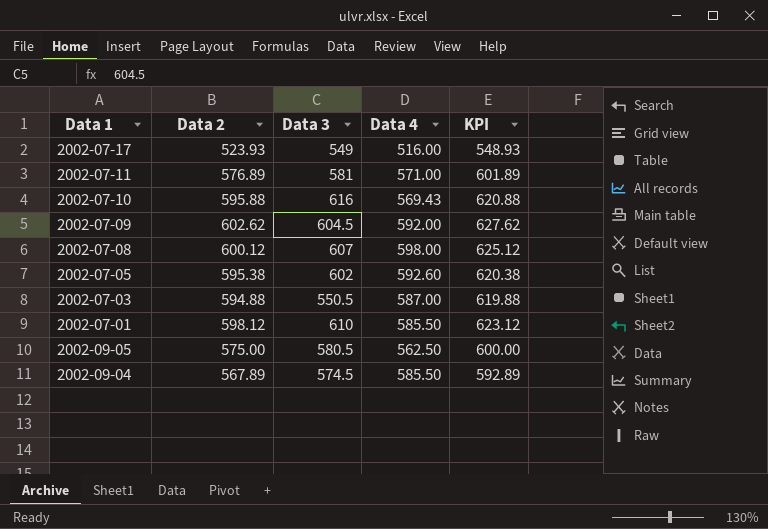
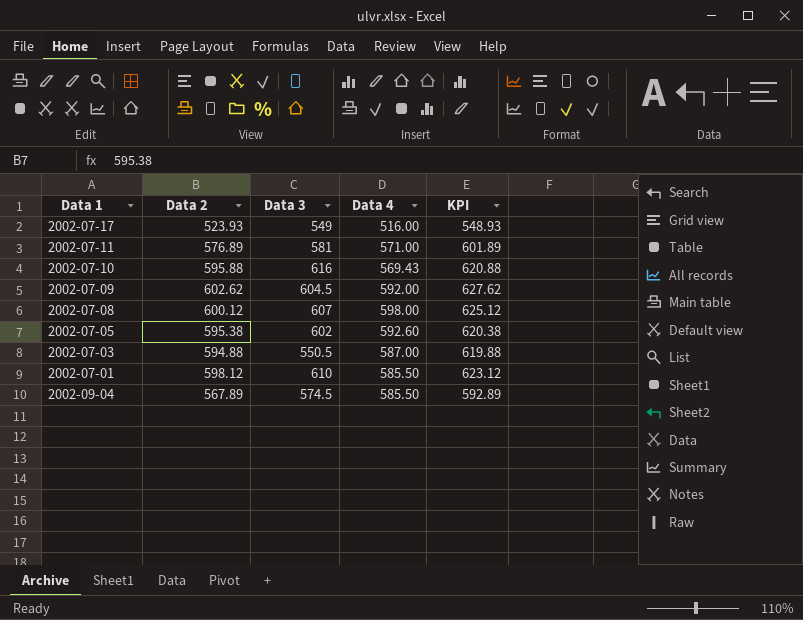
row 2002-09-05: 575.00 | 580.5 | 562.50 | 600.00 -> none

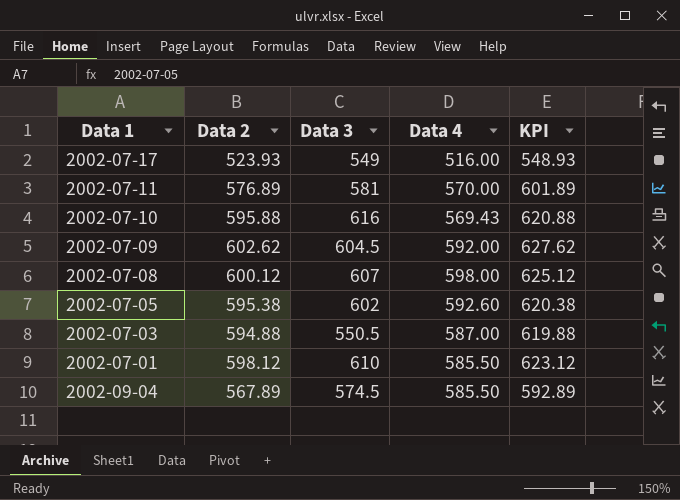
2002-07-11 | Data 4: 571.00 -> 570.00

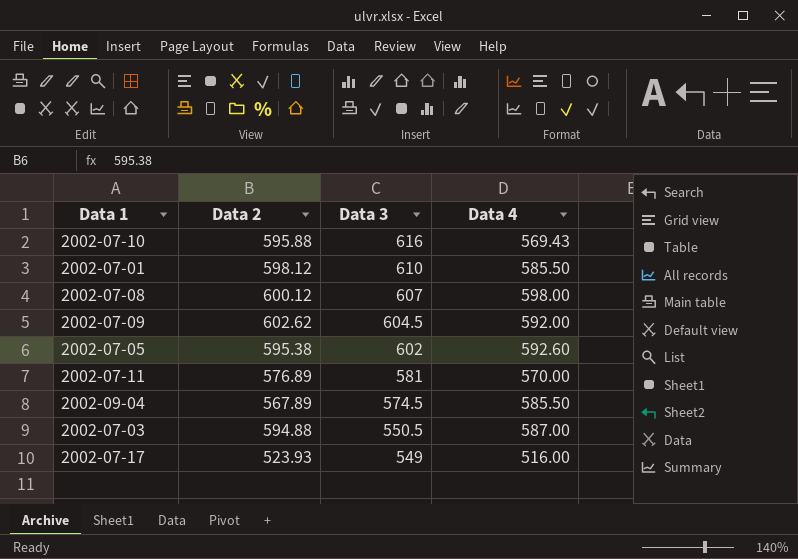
row order: none -> Data 3 descending
column KPI | formula: [Data 2] + 25 -> none

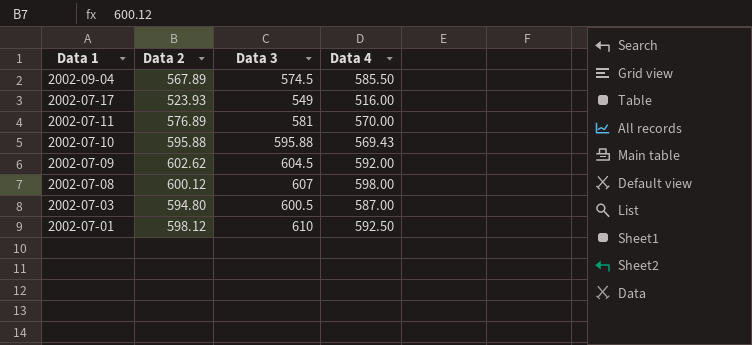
row order: Data 3 descending -> Data 1 descending
row 2002-07-05: 595.38 | 602 | 592.60 -> none
2002-07-10 | Data 3: 616 -> 595.88
2002-07-03 | Data 2: 594.88 -> 594.80
2002-07-03 | Data 3: 550.5 -> 600.5
2002-07-01 | Data 4: 585.50 -> 592.50

